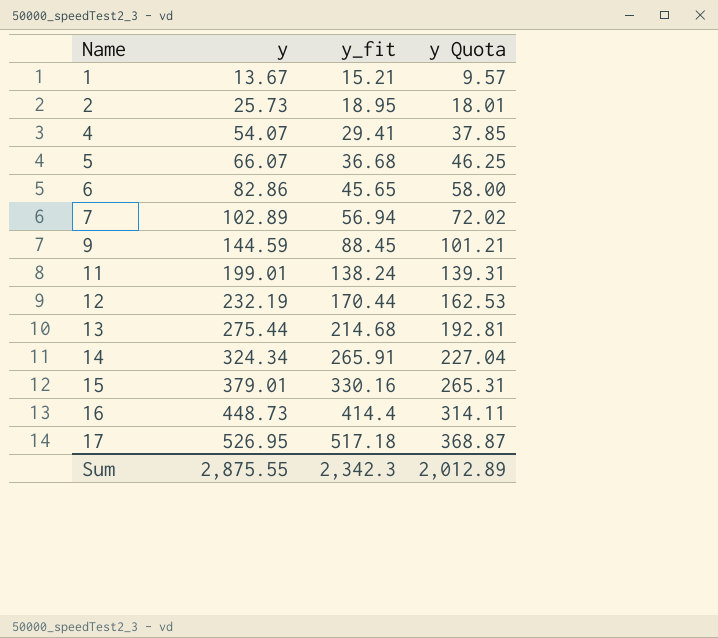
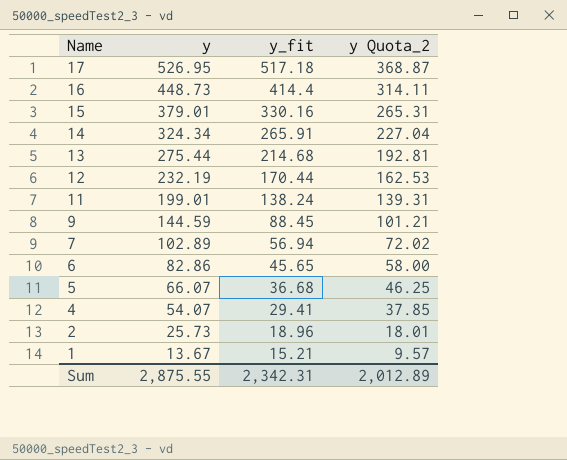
row order: Name ascending -> Name descending
column name: y Quota -> y Quota_2
2 | y_fit: 18.95 -> 18.96
Sum | y_fit: 2,342.3 -> 2,342.31

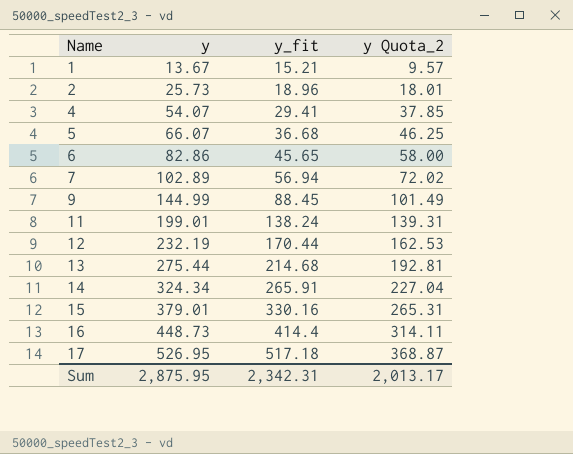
row order: Name descending -> Name ascending
9 | y: 144.59 -> 144.99
9 | y Quota_2: 101.21 -> 101.49
Sum | y: 2,875.55 -> 2,875.95
Sum | y Quota_2: 2,012.89 -> 2,013.17

